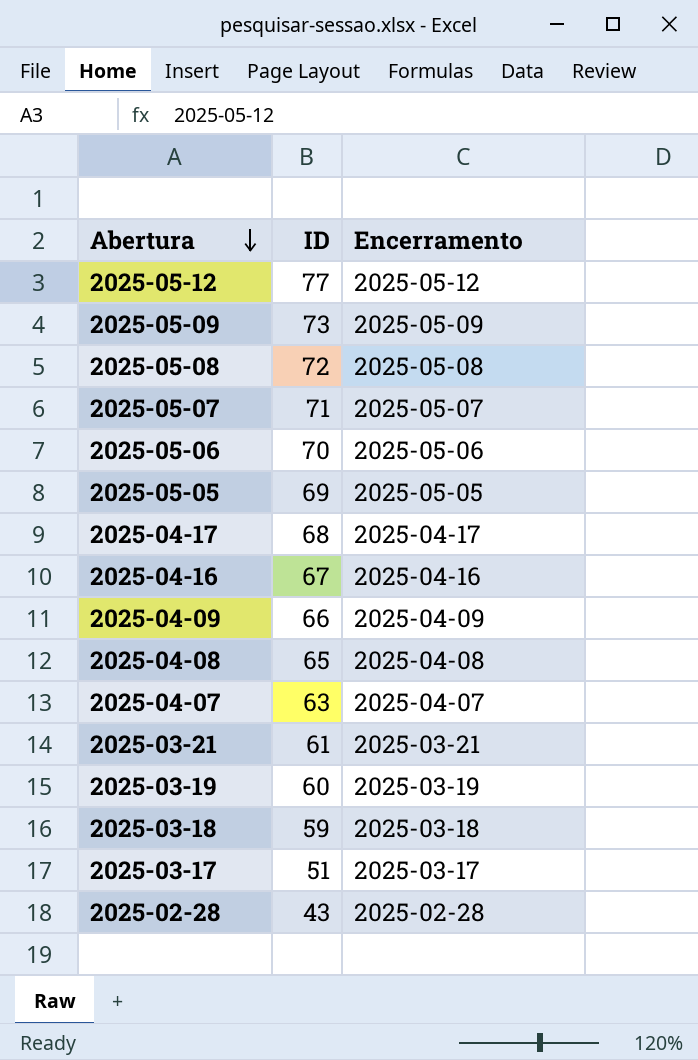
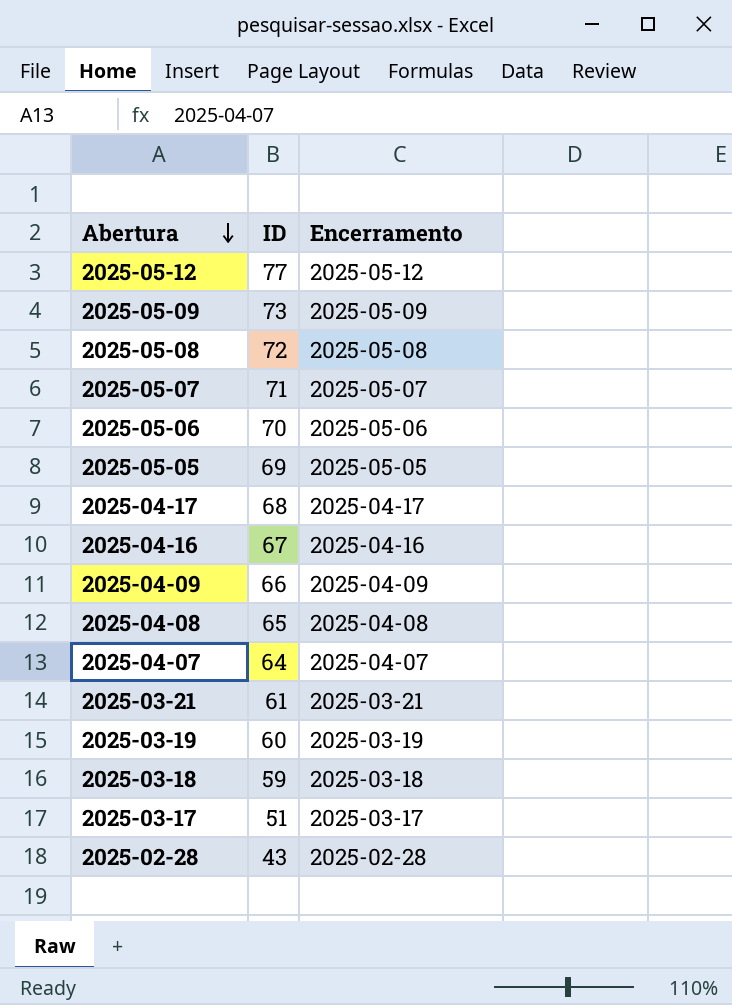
2025-04-07 | ID: 63 -> 64

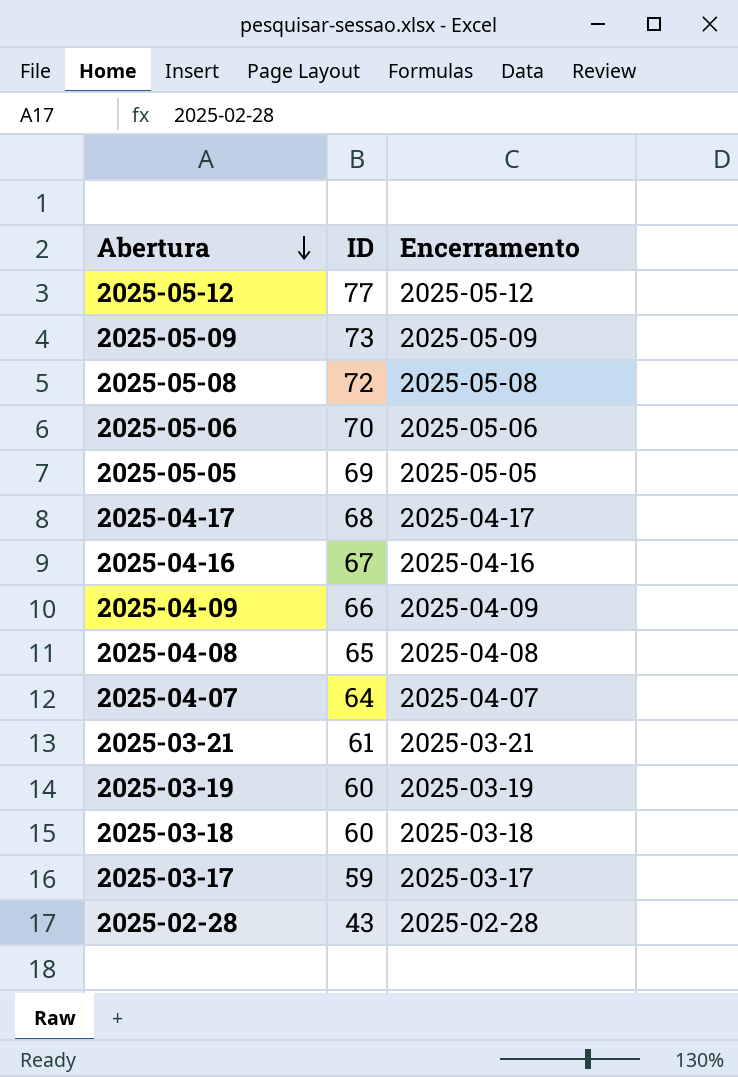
row 2025-05-07: 71 | 2025-05-07 -> none
2025-03-18 | ID: 59 -> 60
2025-03-17 | ID: 51 -> 59

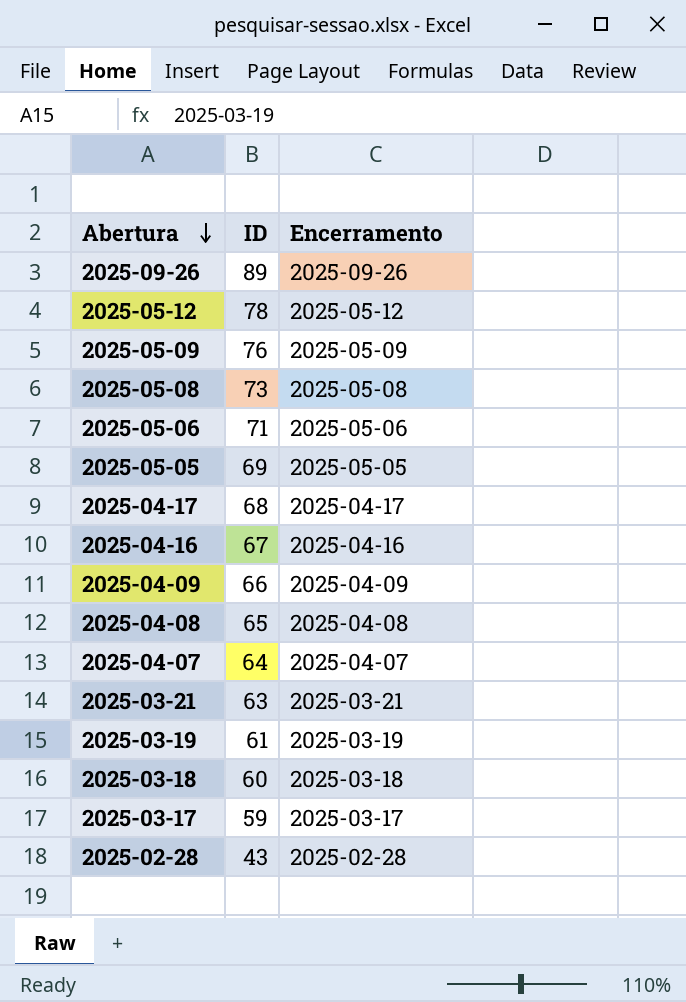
row 2025-09-26: none -> 89 | 2025-09-26
2025-05-12 | ID: 77 -> 78
2025-05-09 | ID: 73 -> 76
2025-05-08 | ID: 72 -> 73
2025-05-06 | ID: 70 -> 71
2025-03-21 | ID: 61 -> 63
2025-03-19 | ID: 60 -> 61

